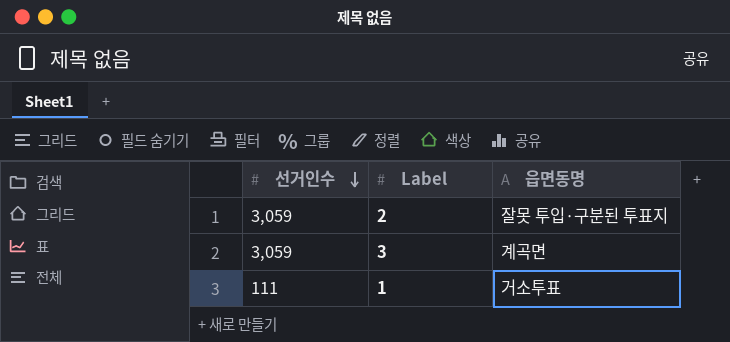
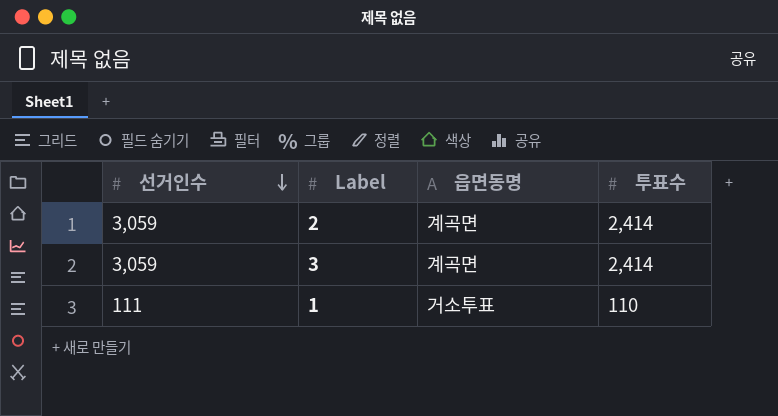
column 투표수 | position: none -> 4
2 | 읍면동명: 잘못 투입·구분된 투표지 -> 계곡면

